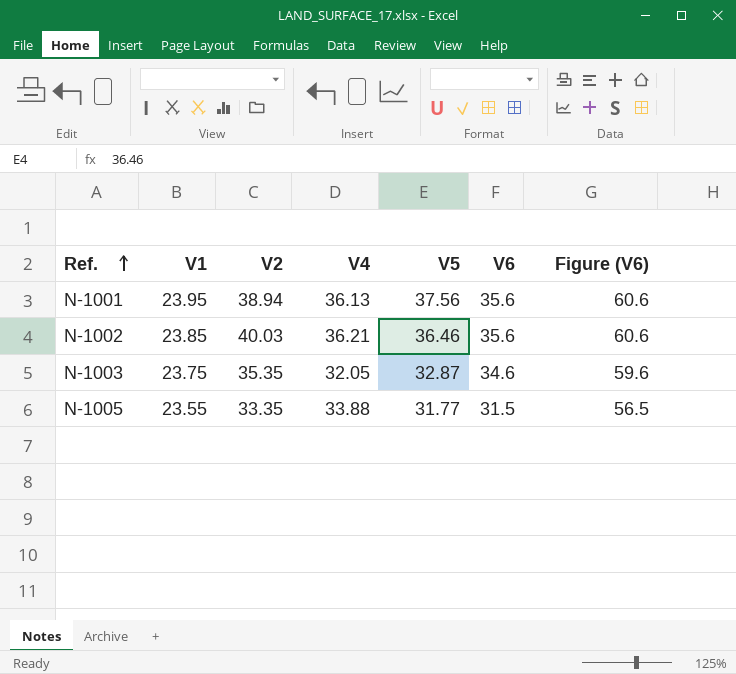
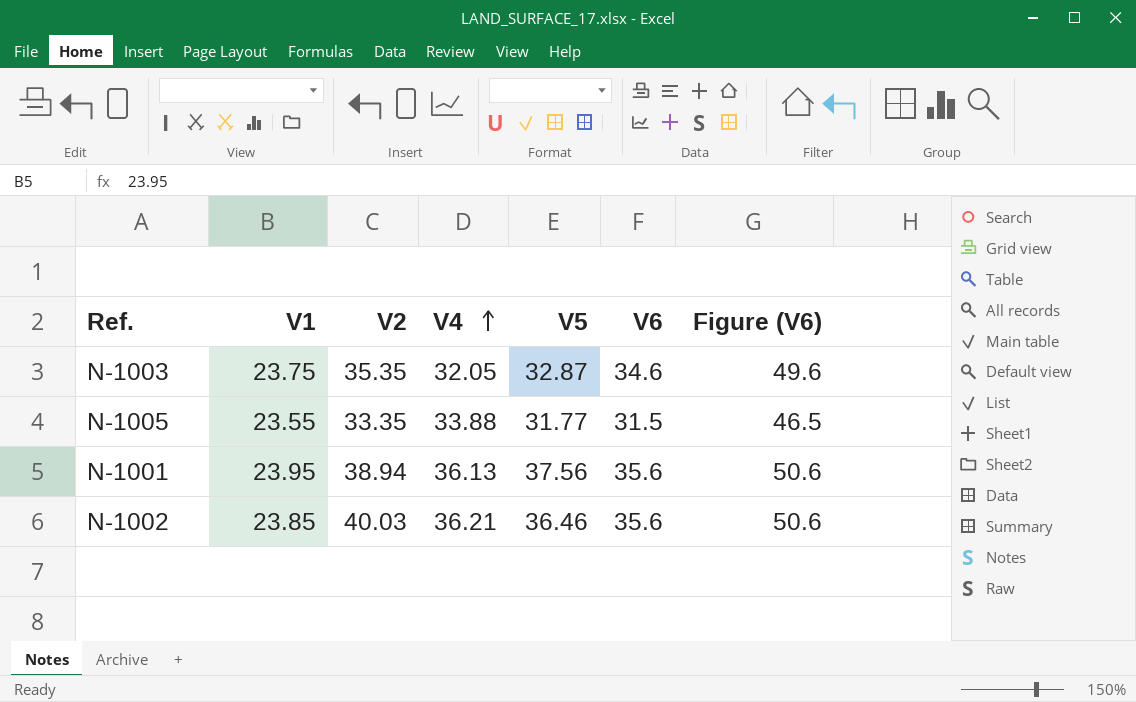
row order: Ref. ascending -> V4 ascending
column Figure (V6) | formula: [V6] + 25 -> [V6] + 15

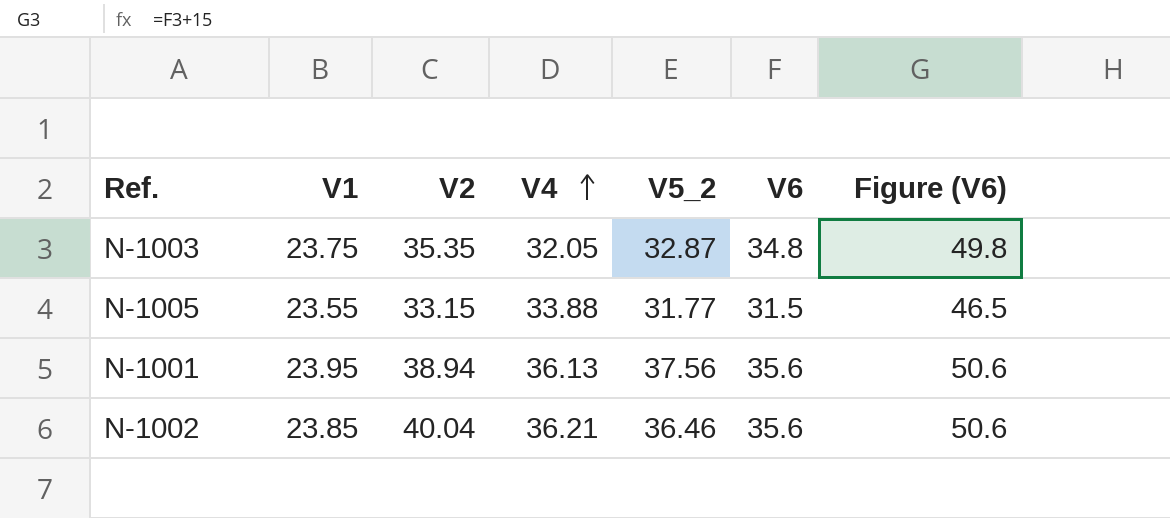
column name: V5 -> V5_2
N-1003 | V6: 34.6 -> 34.8
N-1003 | Figure (V6): 49.6 -> 49.8
N-1005 | V2: 33.35 -> 33.15
N-1002 | V2: 40.03 -> 40.04

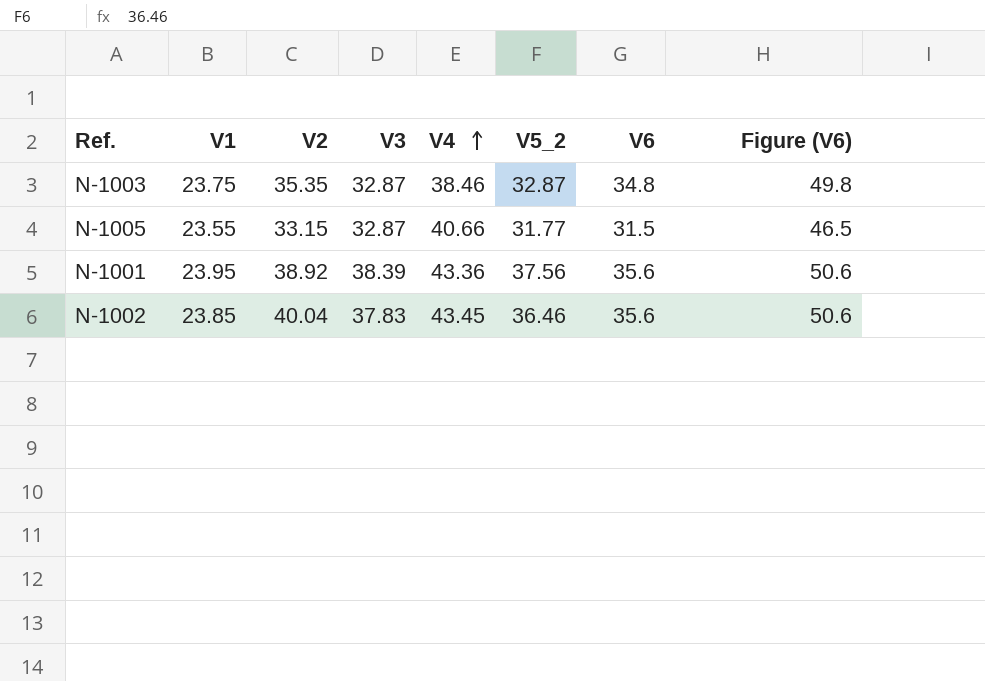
column V3 | position: none -> 4
N-1003 | V4: 32.05 -> 38.46
N-1005 | V4: 33.88 -> 40.66
N-1001 | V2: 38.94 -> 38.92
N-1001 | V4: 36.13 -> 43.36
N-1002 | V4: 36.21 -> 43.45

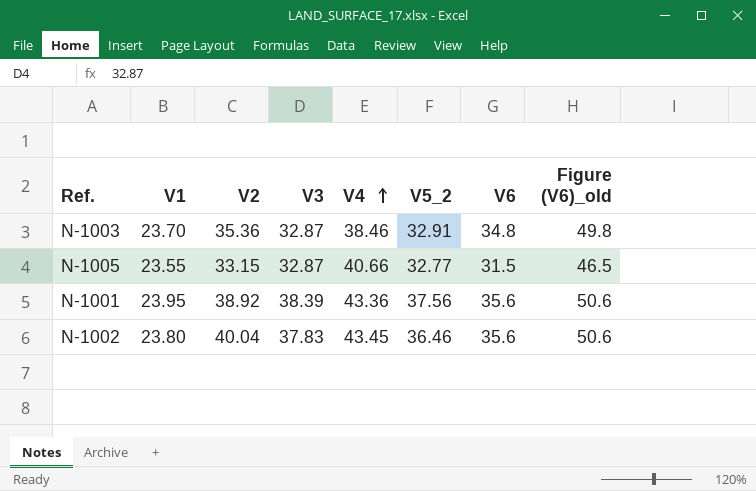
column name: Figure (V6) -> Figure (V6)_old
N-1003 | V1: 23.75 -> 23.70
N-1003 | V2: 35.35 -> 35.36
N-1003 | V5_2: 32.87 -> 32.91
N-1005 | V5_2: 31.77 -> 32.77
N-1002 | V1: 23.85 -> 23.80

